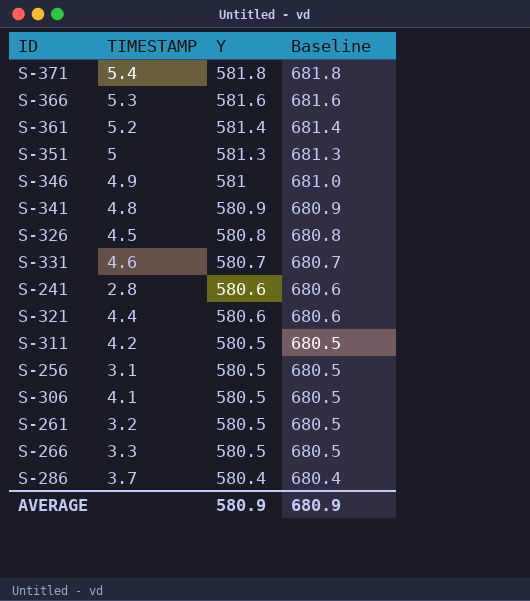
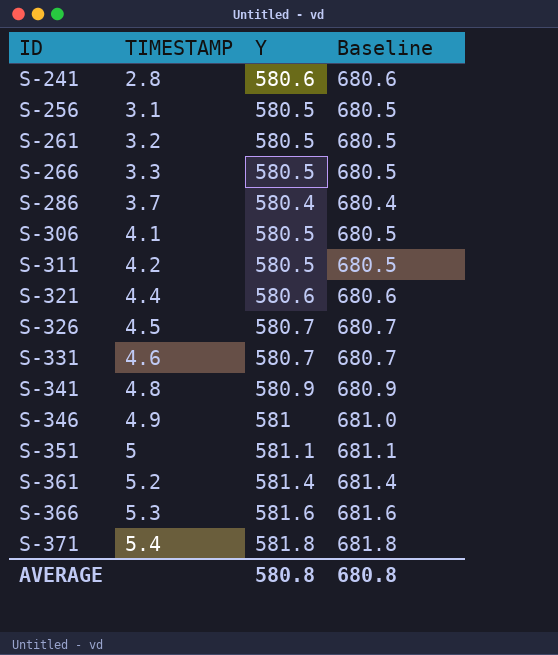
row order: Y descending -> ID ascending
S-326 | Y: 580.8 -> 580.7
S-326 | Baseline: 680.8 -> 680.7
S-351 | Y: 581.3 -> 581.1
S-351 | Baseline: 681.3 -> 681.1
AVERAGE | Y: 580.9 -> 580.8
AVERAGE | Baseline: 680.9 -> 680.8

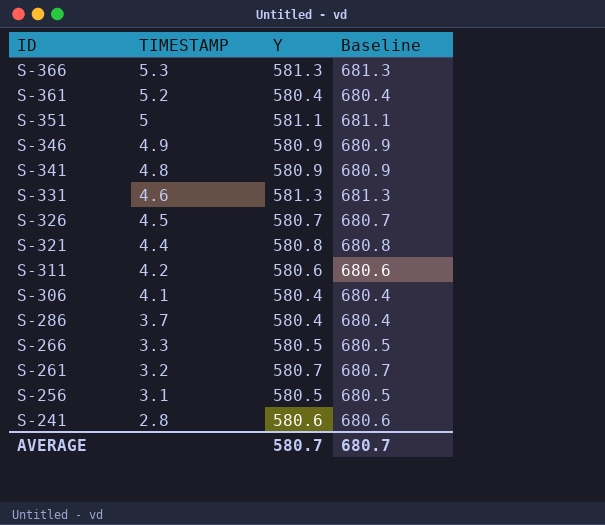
row order: ID ascending -> ID descending
row S-371: 5.4 | 581.8 | 681.8 -> none
S-366 | Y: 581.6 -> 581.3
S-366 | Baseline: 681.6 -> 681.3
S-361 | Y: 581.4 -> 580.4
S-361 | Baseline: 681.4 -> 680.4
S-346 | Y: 581 -> 580.9
S-346 | Baseline: 681.0 -> 680.9
S-331 | Y: 580.7 -> 581.3
S-331 | Baseline: 680.7 -> 681.3
S-321 | Y: 580.6 -> 580.8
S-321 | Baseline: 680.6 -> 680.8
S-311 | Y: 580.5 -> 580.6
S-311 | Baseline: 680.5 -> 680.6
S-306 | Y: 580.5 -> 580.4
S-306 | Baseline: 680.5 -> 680.4
S-261 | Y: 580.5 -> 580.7
S-261 | Baseline: 680.5 -> 680.7
AVERAGE | Y: 580.8 -> 580.7
AVERAGE | Baseline: 680.8 -> 680.7

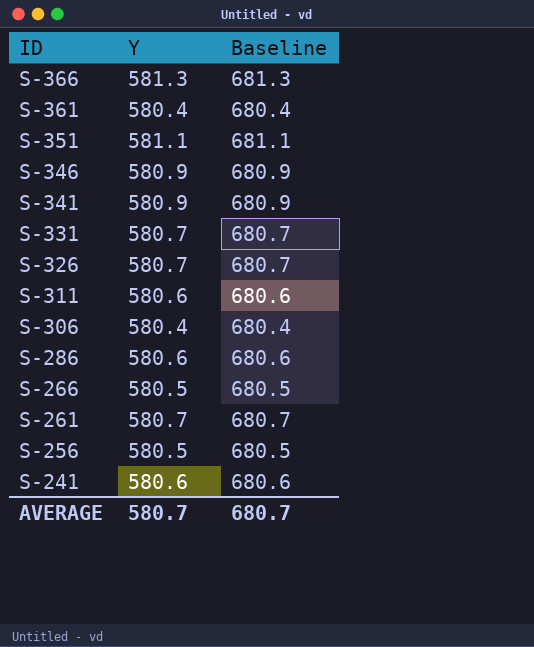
column TIMESTAMP | position: 2 -> none
row S-321: 4.4 | 580.8 | 680.8 -> none
S-331 | Y: 581.3 -> 580.7
S-331 | Baseline: 681.3 -> 680.7
S-286 | Y: 580.4 -> 580.6
S-286 | Baseline: 680.4 -> 680.6

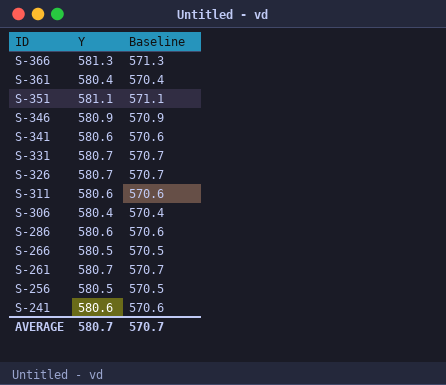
column Baseline | formula: [Y] + 100 -> [Y] - 10
S-341 | Y: 580.9 -> 580.6
AVERAGE | Baseline: 680.7 -> 570.7

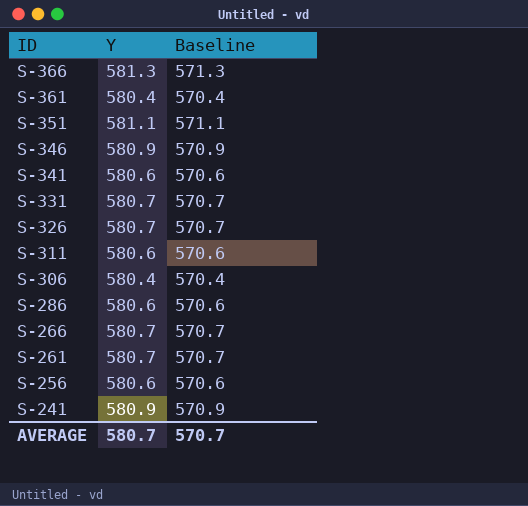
S-266 | Y: 580.5 -> 580.7
S-266 | Baseline: 570.5 -> 570.7
S-256 | Y: 580.5 -> 580.6
S-256 | Baseline: 570.5 -> 570.6
S-241 | Y: 580.6 -> 580.9
S-241 | Baseline: 570.6 -> 570.9

